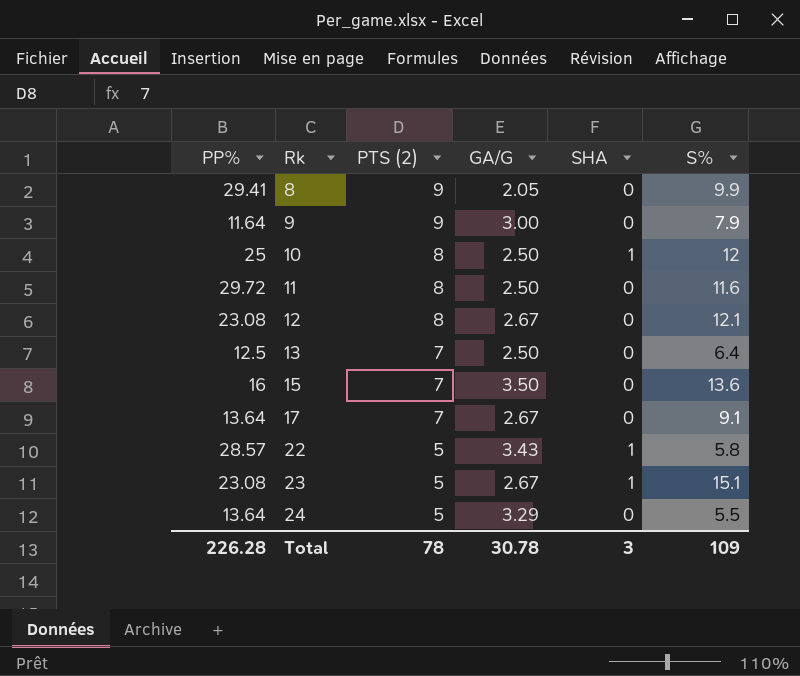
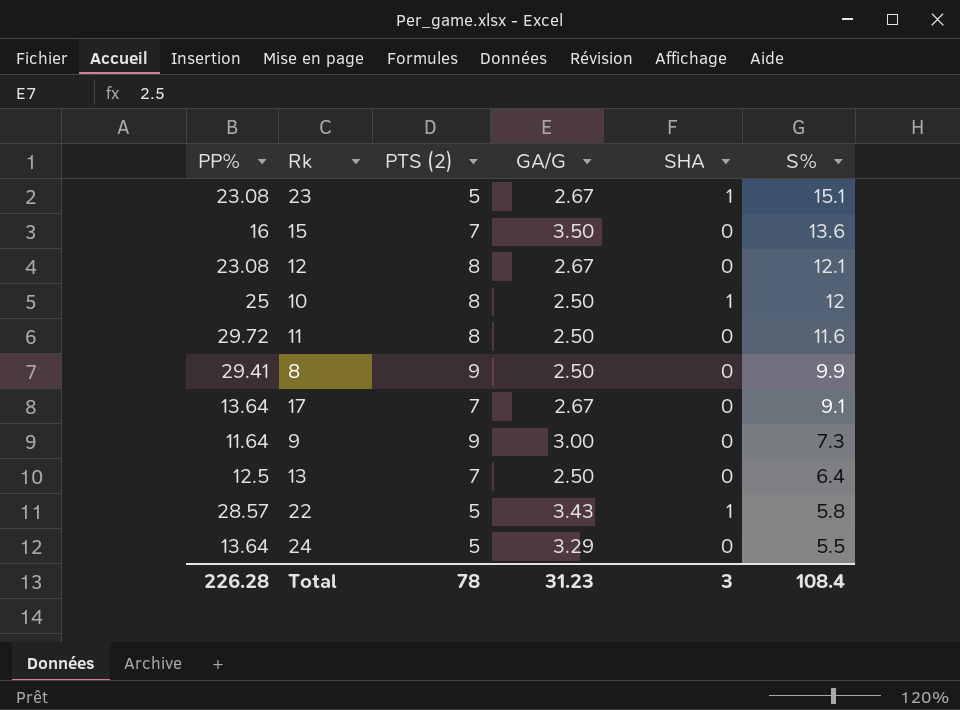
row order: Rk ascending -> S% descending
8 | GA/G: 2.05 -> 2.50
9 | S%: 7.9 -> 7.3
Total | GA/G: 30.78 -> 31.23
Total | S%: 109 -> 108.4

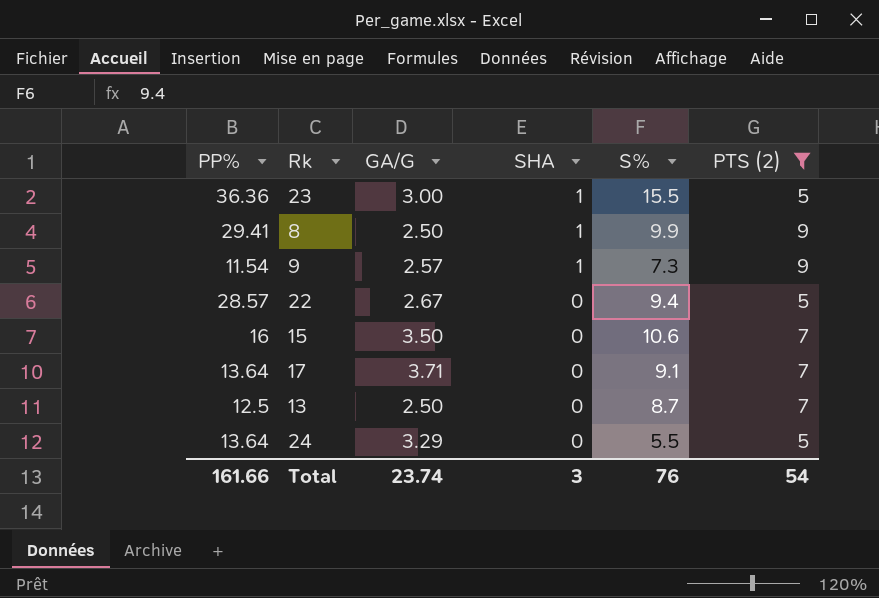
filter: none -> PTS (2) != 8
row order: S% descending -> SHA descending
column PTS (2) | position: 3 -> 6
23 | PP%: 23.08 -> 36.36
23 | GA/G: 2.67 -> 3.00
23 | S%: 15.1 -> 15.5
8 | SHA: 0 -> 1
9 | PP%: 11.64 -> 11.54
9 | GA/G: 3.00 -> 2.57
9 | SHA: 0 -> 1
22 | GA/G: 3.43 -> 2.67
22 | SHA: 1 -> 0
22 | S%: 5.8 -> 9.4
15 | S%: 13.6 -> 10.6
17 | GA/G: 2.67 -> 3.71
13 | S%: 6.4 -> 8.7
Total | PP%: 226.28 -> 161.66
Total | GA/G: 31.23 -> 23.74
Total | S%: 108.4 -> 76
Total | PTS (2): 78 -> 54

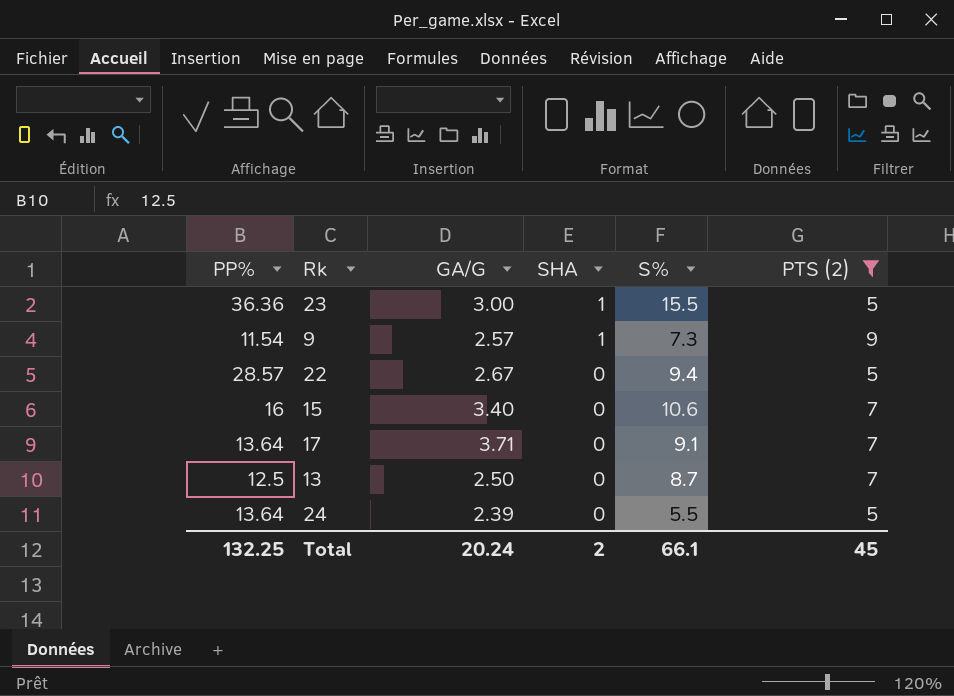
row 8: 29.41 | 2.50 | 1 | 9.9 | 9 -> none
15 | GA/G: 3.50 -> 3.40
24 | GA/G: 3.29 -> 2.39
Total | PP%: 161.66 -> 132.25
Total | GA/G: 23.74 -> 20.24
Total | SHA: 3 -> 2
Total | S%: 76 -> 66.1
Total | PTS (2): 54 -> 45

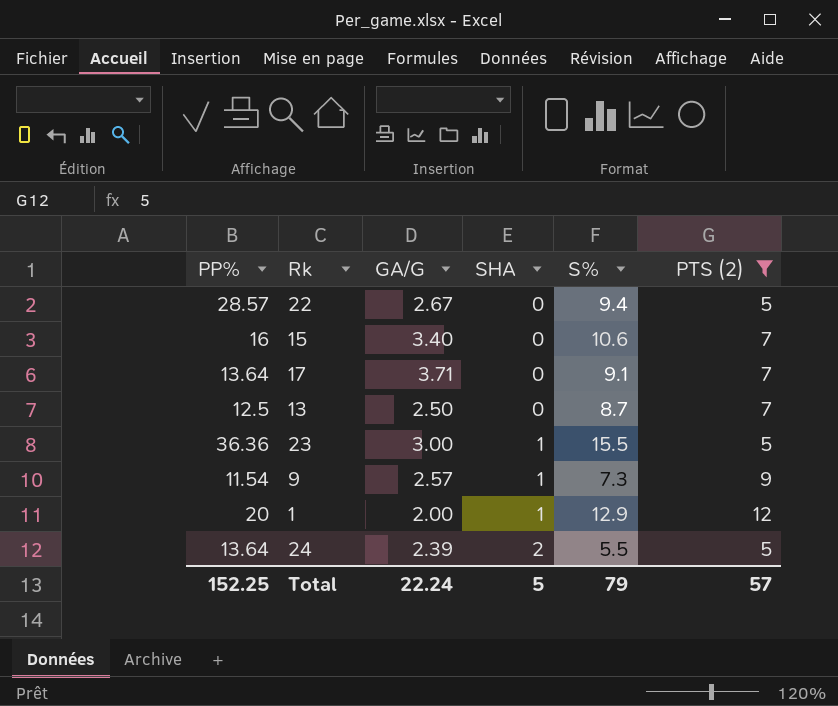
row order: SHA descending -> SHA ascending
row 1: none -> 20 | 2.00 | 1 | 12.9 | 12
24 | SHA: 0 -> 2
Total | PP%: 132.25 -> 152.25
Total | GA/G: 20.24 -> 22.24
Total | SHA: 2 -> 5
Total | S%: 66.1 -> 79
Total | PTS (2): 45 -> 57

